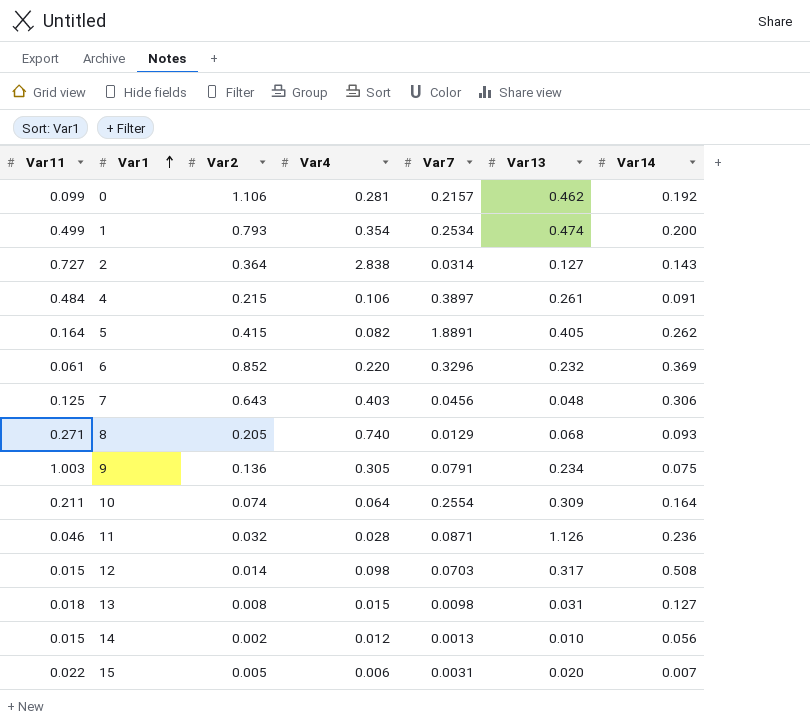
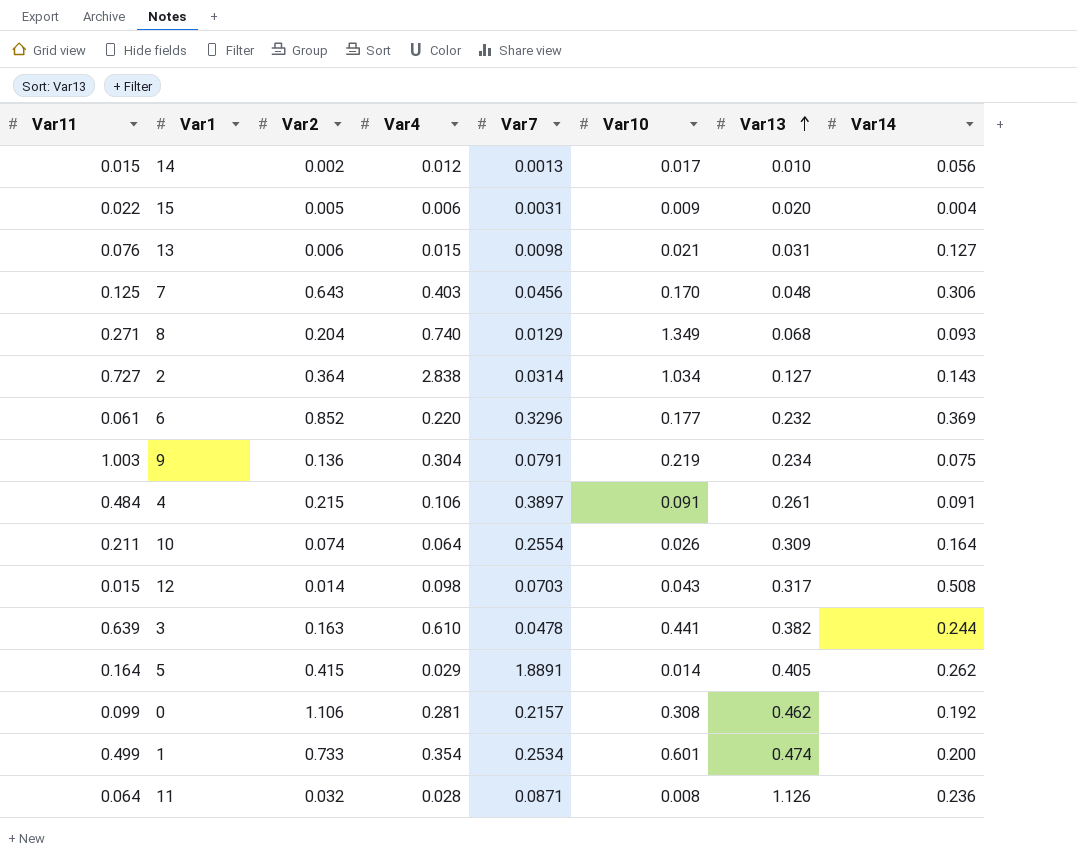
row order: Var1 ascending -> Var13 ascending
column Var10 | position: none -> 6
15 | Var14: 0.007 -> 0.004
13 | Var11: 0.018 -> 0.076
13 | Var2: 0.008 -> 0.006
8 | Var2: 0.205 -> 0.204
9 | Var4: 0.305 -> 0.304
row 3: none -> 0.639 | 0.163 | 0.610 | 0.0478 | 0.441 | 0.382 | 0.244
5 | Var4: 0.082 -> 0.029
1 | Var2: 0.793 -> 0.733
11 | Var11: 0.046 -> 0.064

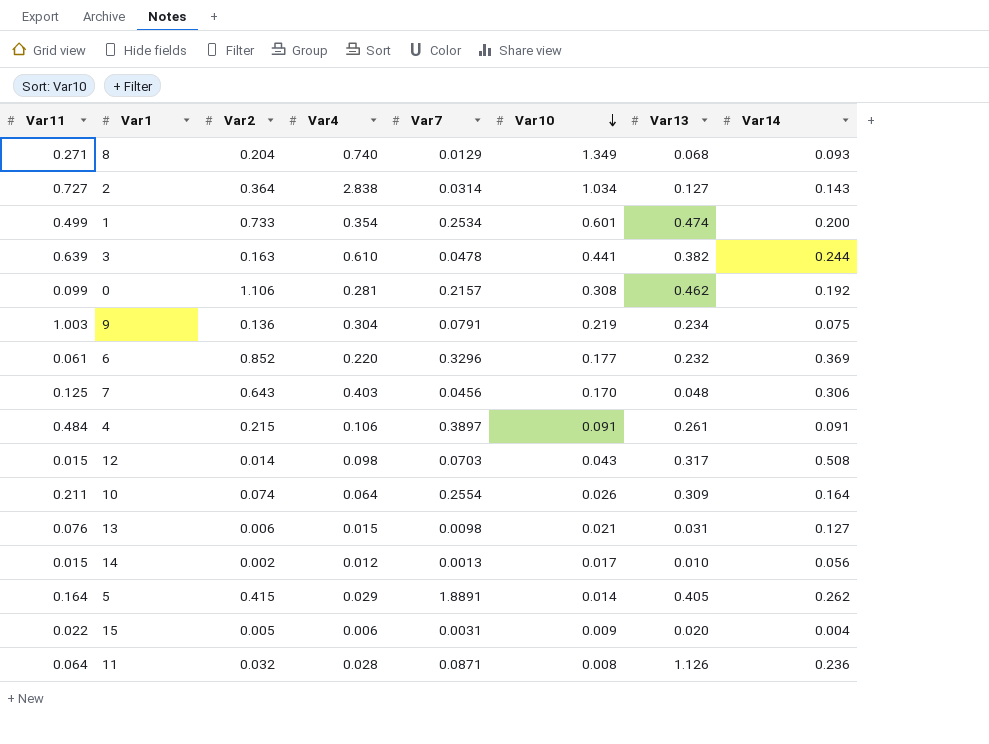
row order: Var13 ascending -> Var10 descending

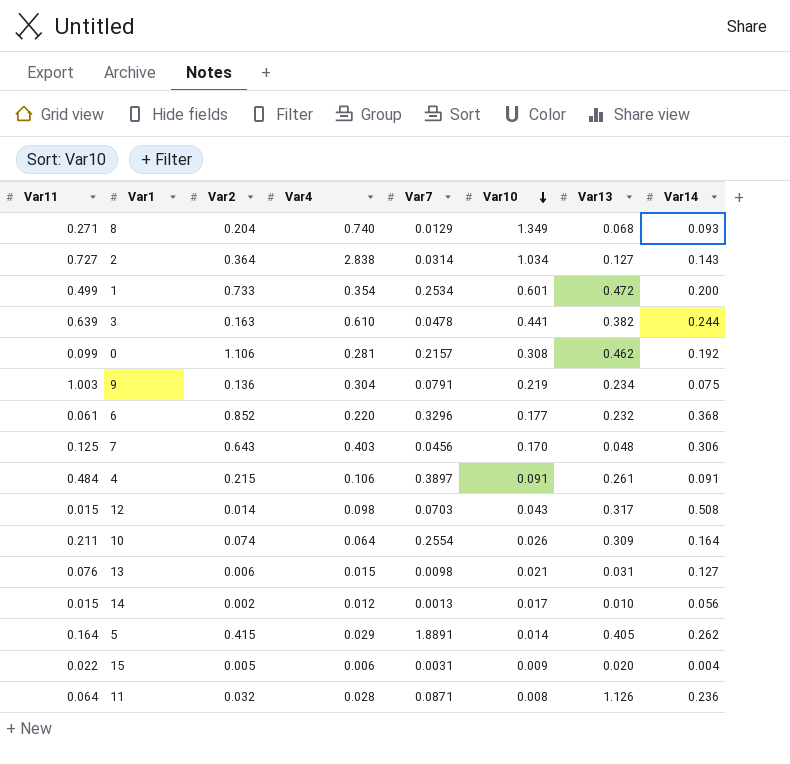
1 | Var13: 0.474 -> 0.472
6 | Var14: 0.369 -> 0.368

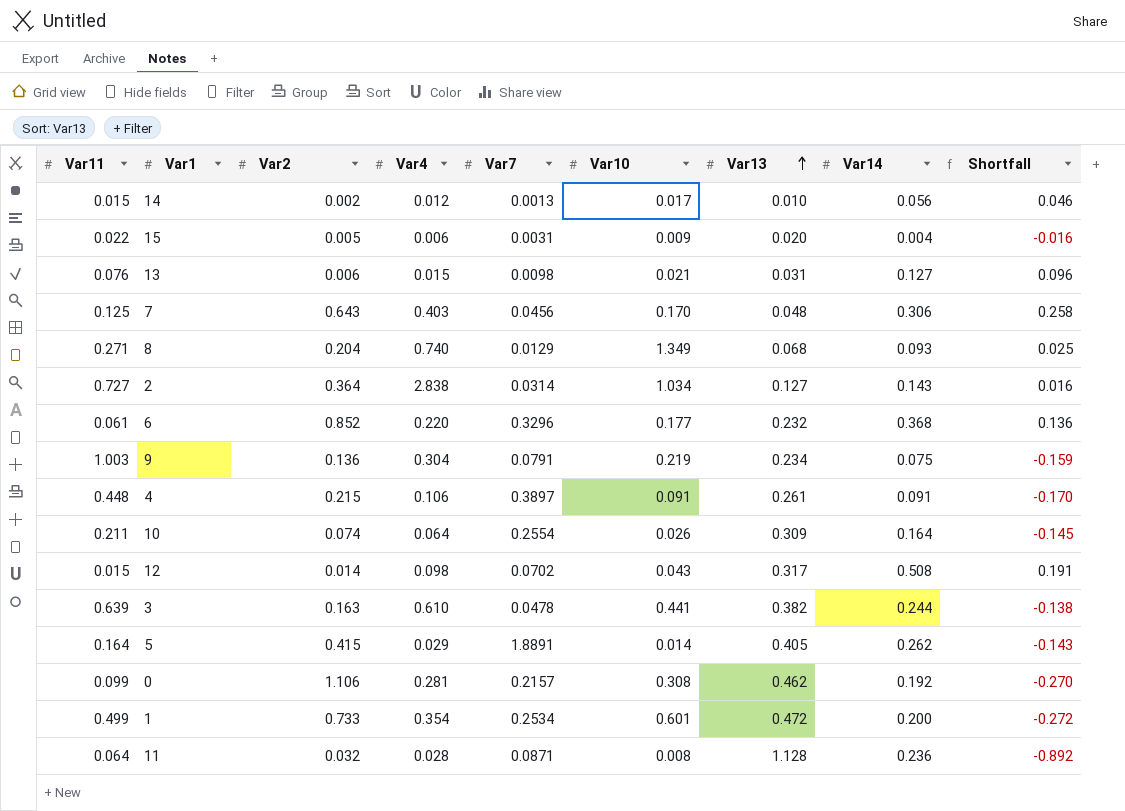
row order: Var10 descending -> Var13 ascending
column Shortfall | formula: none -> [Var14] - [Var13]
4 | Var11: 0.484 -> 0.448
12 | Var7: 0.0703 -> 0.0702
11 | Var13: 1.126 -> 1.128

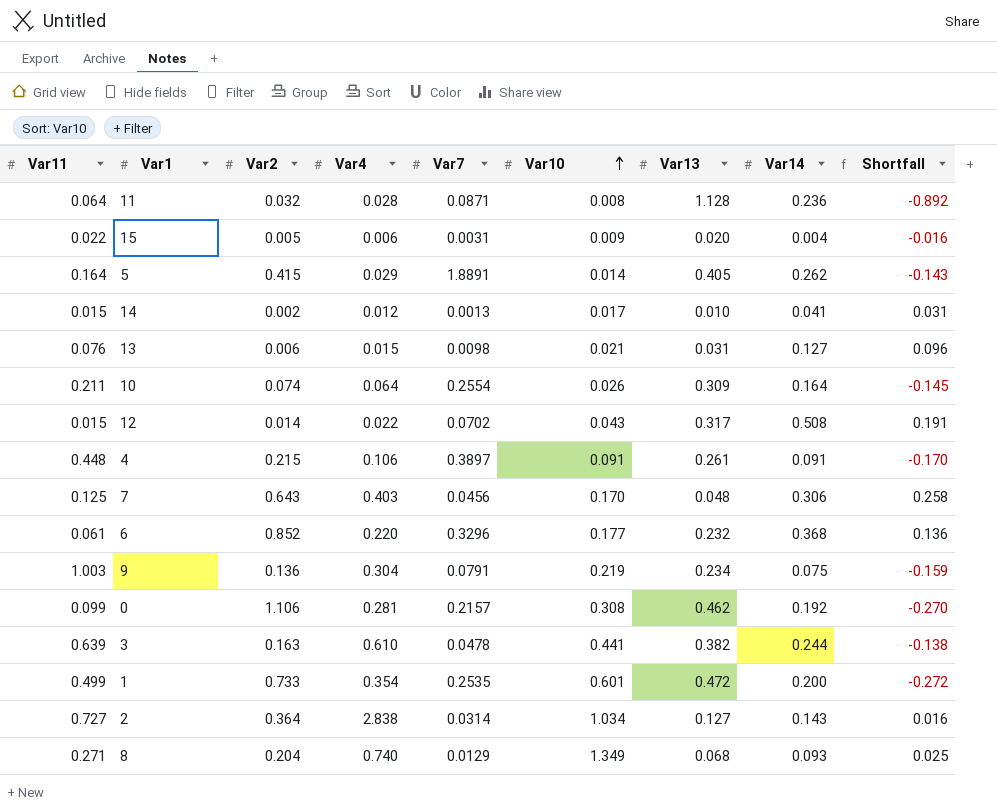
row order: Var13 ascending -> Var10 ascending
14 | Var14: 0.056 -> 0.041
14 | Shortfall: 0.046 -> 0.031
12 | Var4: 0.098 -> 0.022
1 | Var7: 0.2534 -> 0.2535

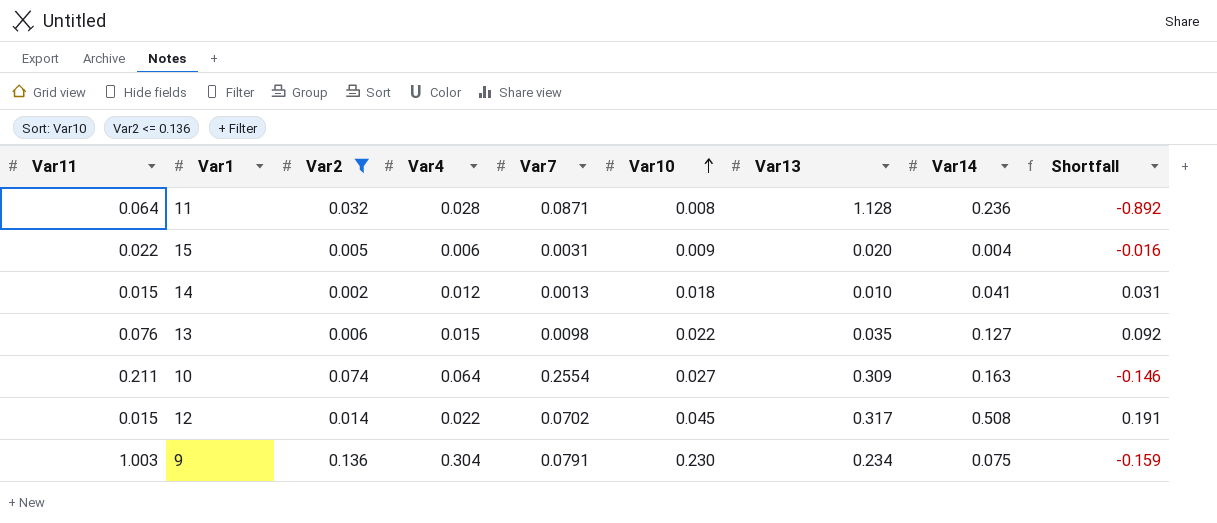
filter: none -> Var2 <= 0.136
14 | Var10: 0.017 -> 0.018
13 | Var10: 0.021 -> 0.022
13 | Var13: 0.031 -> 0.035
13 | Shortfall: 0.096 -> 0.092
10 | Var10: 0.026 -> 0.027
10 | Var14: 0.164 -> 0.163
10 | Shortfall: -0.145 -> -0.146
12 | Var10: 0.043 -> 0.045
9 | Var10: 0.219 -> 0.230

